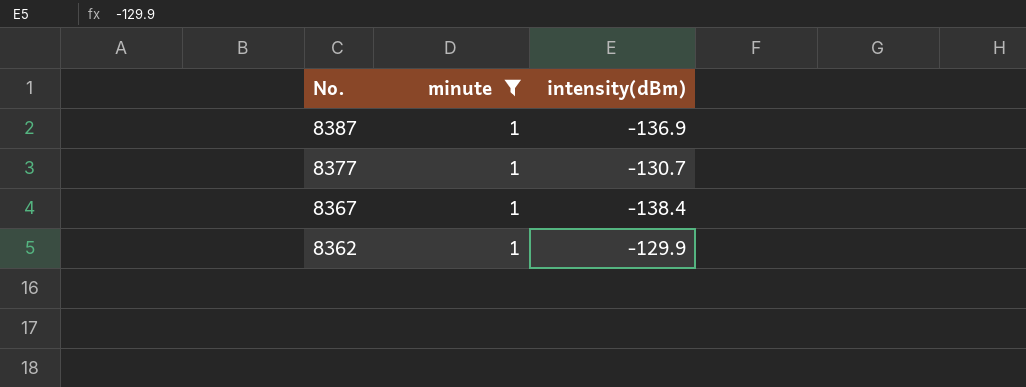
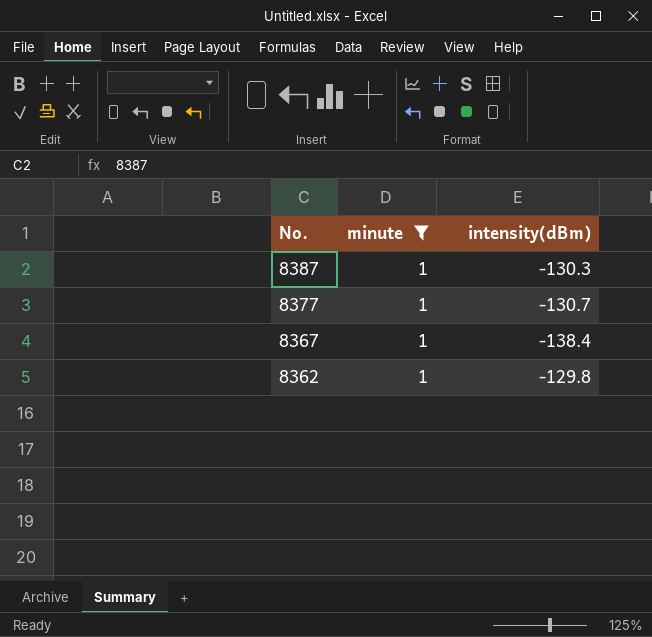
8387 | intensity(dBm): -136.9 -> -130.3
8362 | intensity(dBm): -129.9 -> -129.8

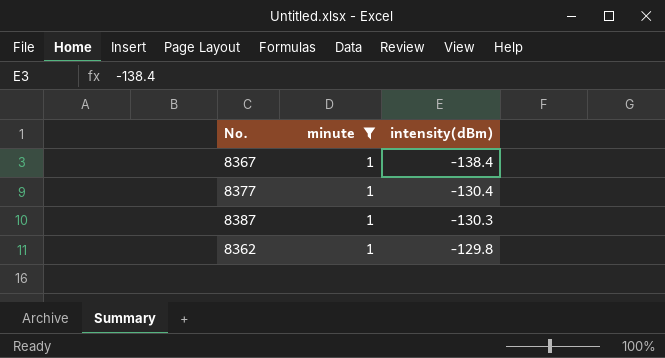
row order: No. descending -> intensity(dBm) ascending
8377 | intensity(dBm): -130.7 -> -130.4

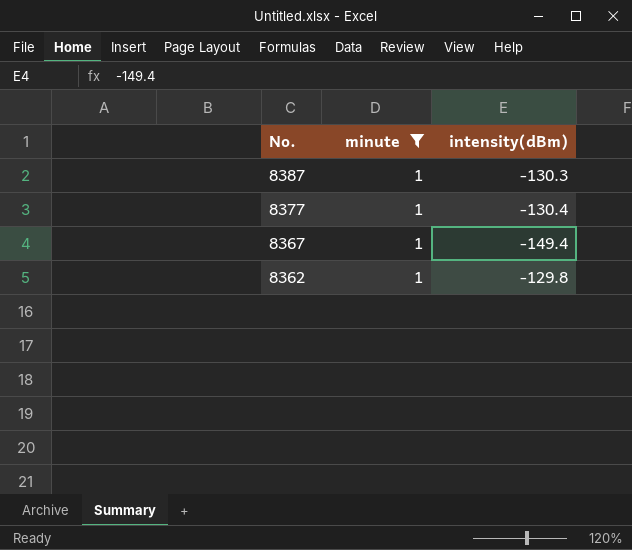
row order: intensity(dBm) ascending -> No. descending
8367 | intensity(dBm): -138.4 -> -149.4

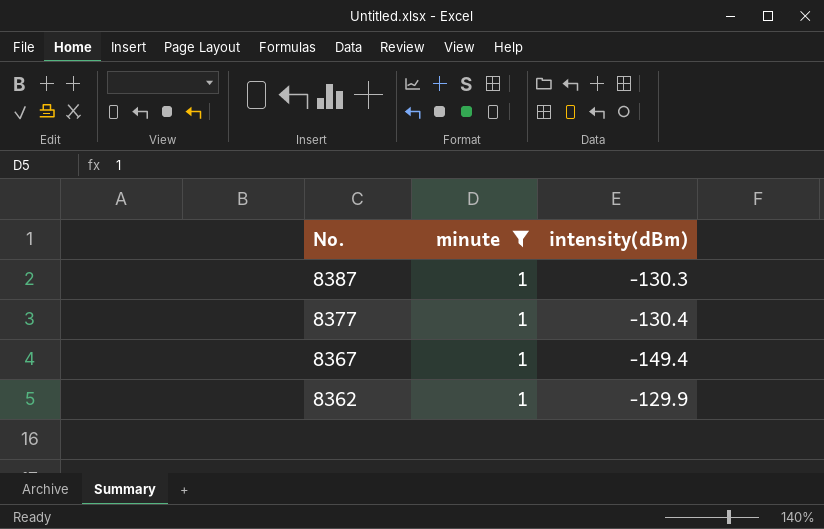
8362 | intensity(dBm): -129.8 -> -129.9

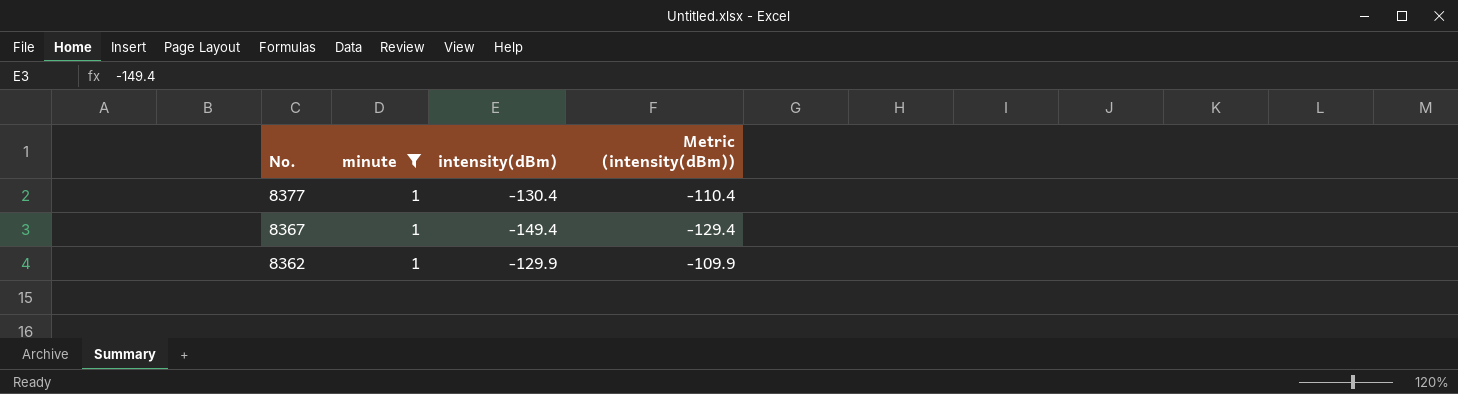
column Metric (intensity(dBm)) | formula: none -> [intensity(dBm)] + 20
row 8387: 1 | -130.3 -> none

